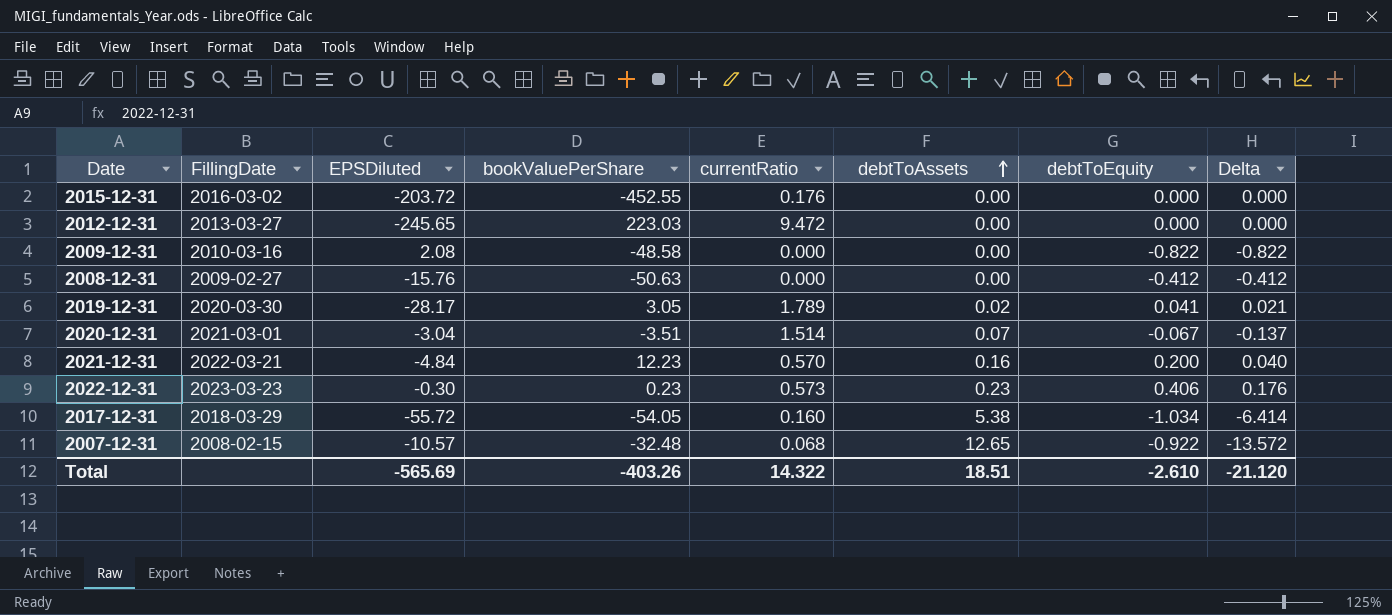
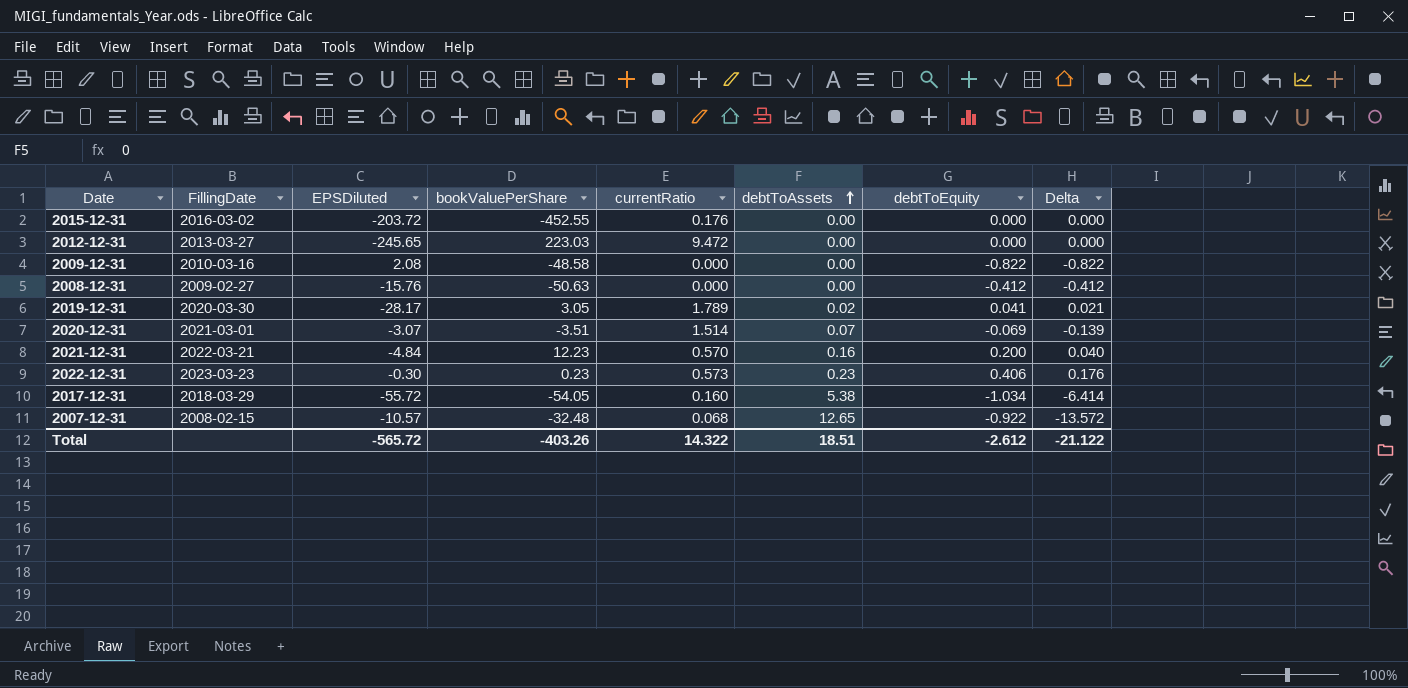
2020-12-31 | EPSDiluted: -3.04 -> -3.07
2020-12-31 | debtToEquity: -0.067 -> -0.069
2020-12-31 | Delta: -0.137 -> -0.139
Total | EPSDiluted: -565.69 -> -565.72
Total | debtToEquity: -2.610 -> -2.612
Total | Delta: -21.120 -> -21.122

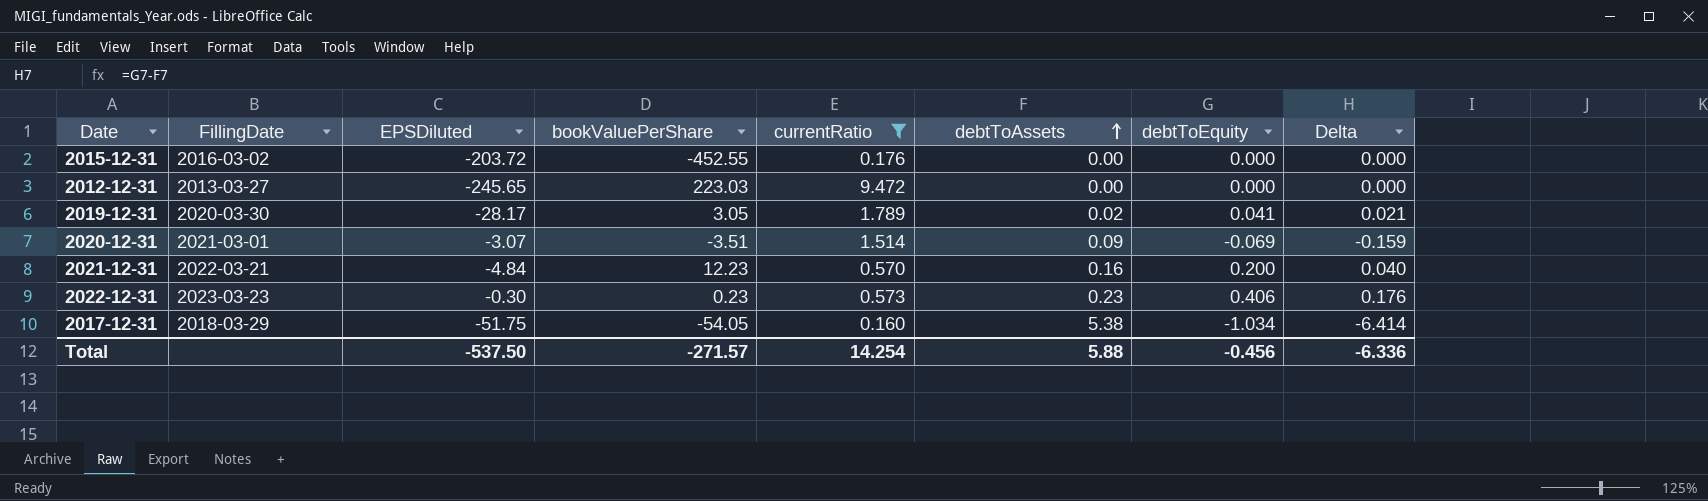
filter: none -> currentRatio >= 0.160
2020-12-31 | debtToAssets: 0.07 -> 0.09
2020-12-31 | Delta: -0.139 -> -0.159
2017-12-31 | EPSDiluted: -55.72 -> -51.75
Total | EPSDiluted: -565.72 -> -537.50
Total | bookValuePerShare: -403.26 -> -271.57
Total | currentRatio: 14.322 -> 14.254
Total | debtToAssets: 18.51 -> 5.88
Total | debtToEquity: -2.612 -> -0.456
Total | Delta: -21.122 -> -6.336

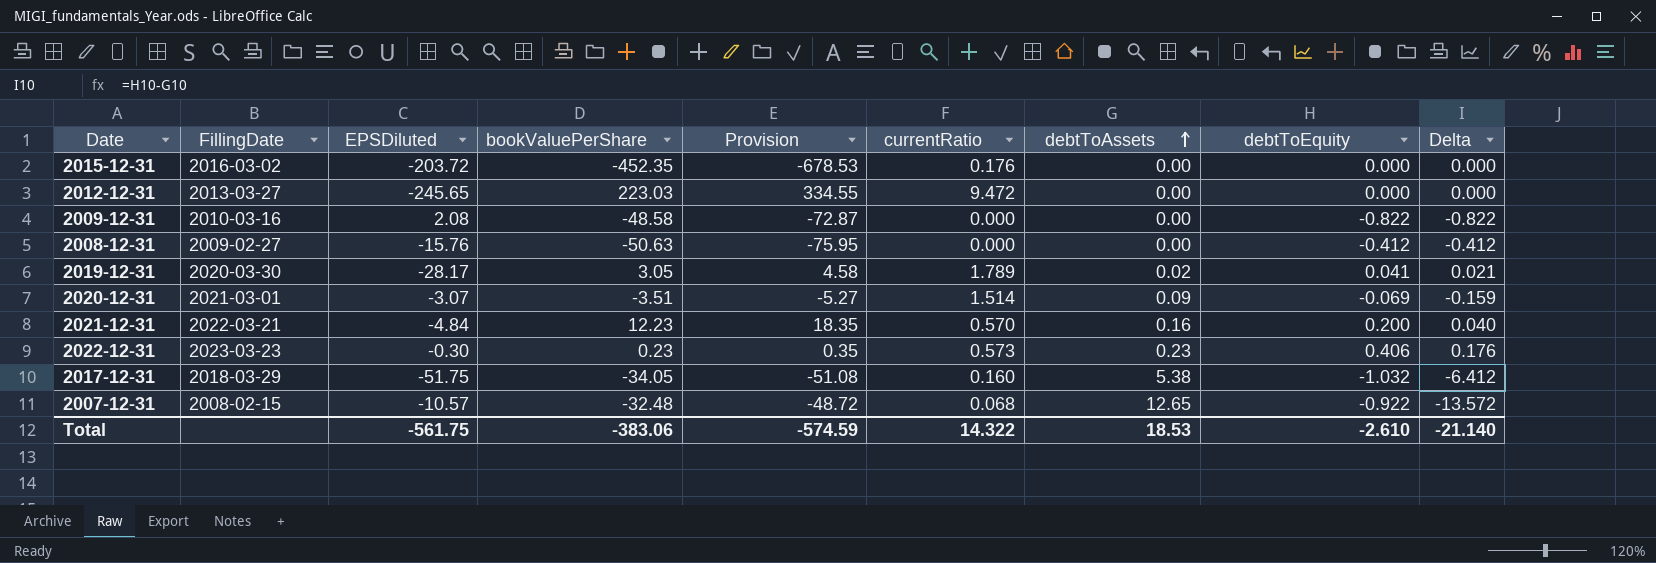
filter: currentRatio >= 0.160 -> none
column Provision | formula: none -> [bookValuePerShare] * 1.5
2015-12-31 | bookValuePerShare: -452.55 -> -452.35
2017-12-31 | bookValuePerShare: -54.05 -> -34.05
2017-12-31 | debtToEquity: -1.034 -> -1.032
2017-12-31 | Delta: -6.414 -> -6.412
Total | EPSDiluted: -537.50 -> -561.75
Total | bookValuePerShare: -271.57 -> -383.06
Total | currentRatio: 14.254 -> 14.322
Total | debtToAssets: 5.88 -> 18.53
Total | debtToEquity: -0.456 -> -2.610
Total | Delta: -6.336 -> -21.140

